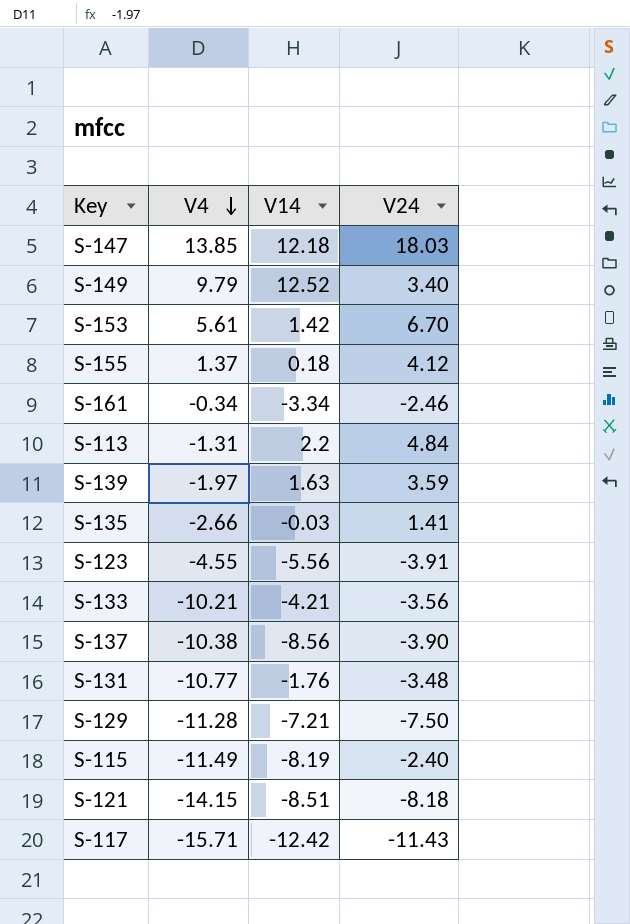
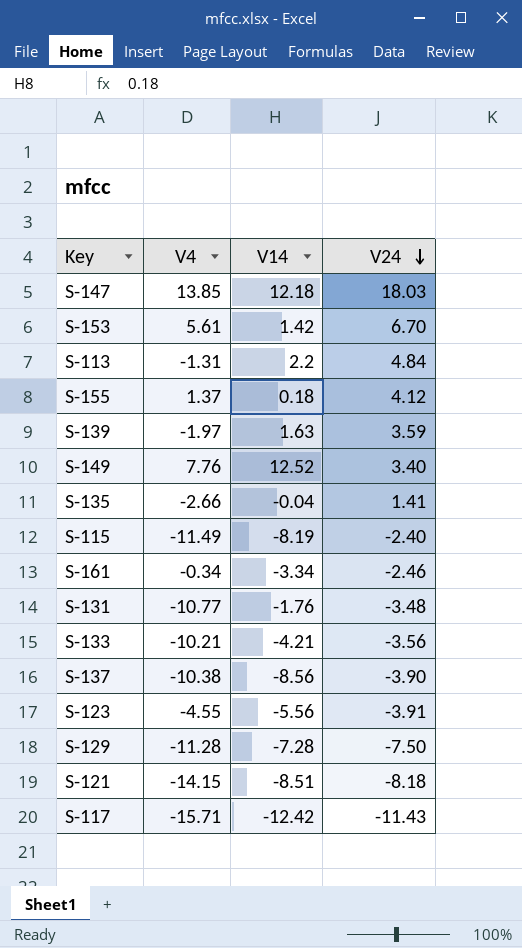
row order: V4 descending -> V24 descending
S-149 | V4: 9.79 -> 7.76
S-135 | V14: -0.03 -> -0.04
S-129 | V14: -7.21 -> -7.28

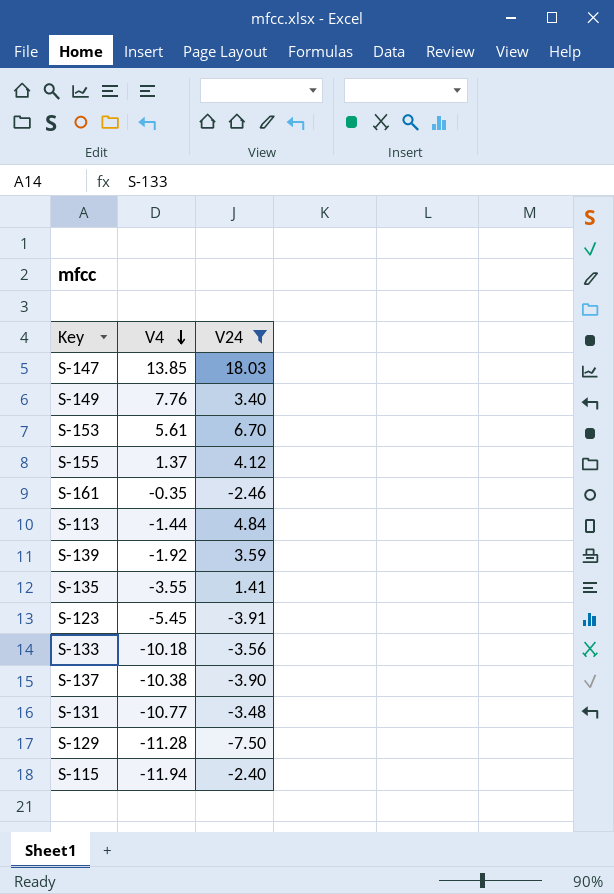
filter: none -> V24 >= -7.50
row order: V24 descending -> V4 descending
column V14 | position: 3 -> none
S-161 | V4: -0.34 -> -0.35
S-113 | V4: -1.31 -> -1.44
S-139 | V4: -1.97 -> -1.92
S-135 | V4: -2.66 -> -3.55
S-123 | V4: -4.55 -> -5.45
S-133 | V4: -10.21 -> -10.18
S-115 | V4: -11.49 -> -11.94

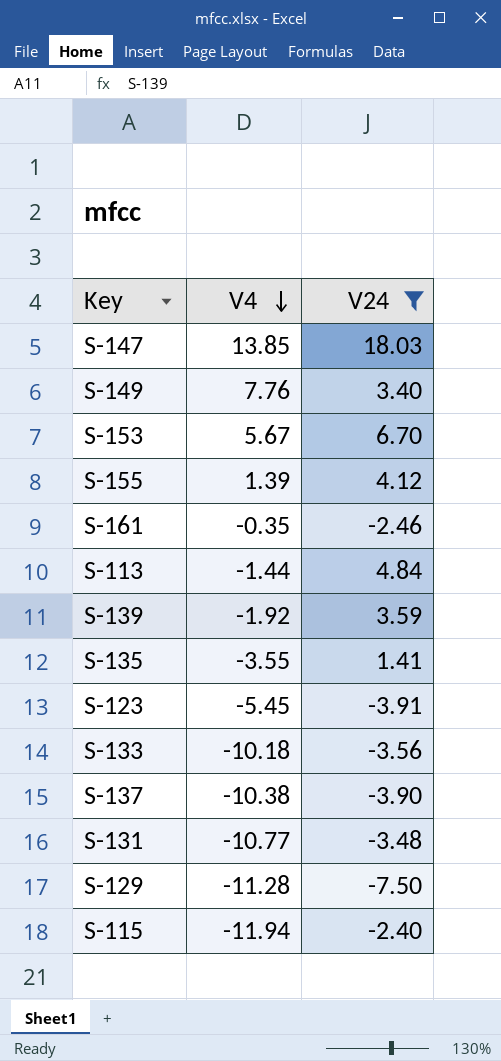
S-153 | V4: 5.61 -> 5.67
S-155 | V4: 1.37 -> 1.39

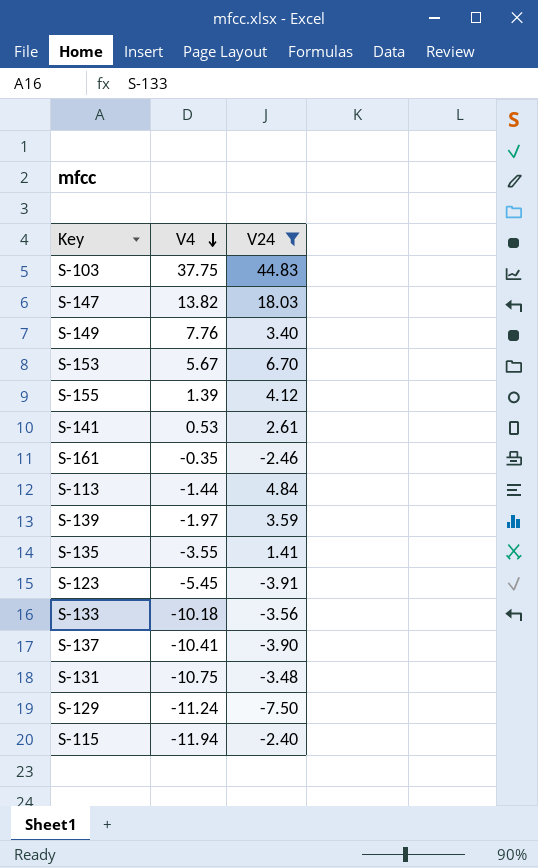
row S-103: none -> 37.75 | 44.83
S-147 | V4: 13.85 -> 13.82
row S-141: none -> 0.53 | 2.61
S-139 | V4: -1.92 -> -1.97
S-137 | V4: -10.38 -> -10.41
S-131 | V4: -10.77 -> -10.75
S-129 | V4: -11.28 -> -11.24

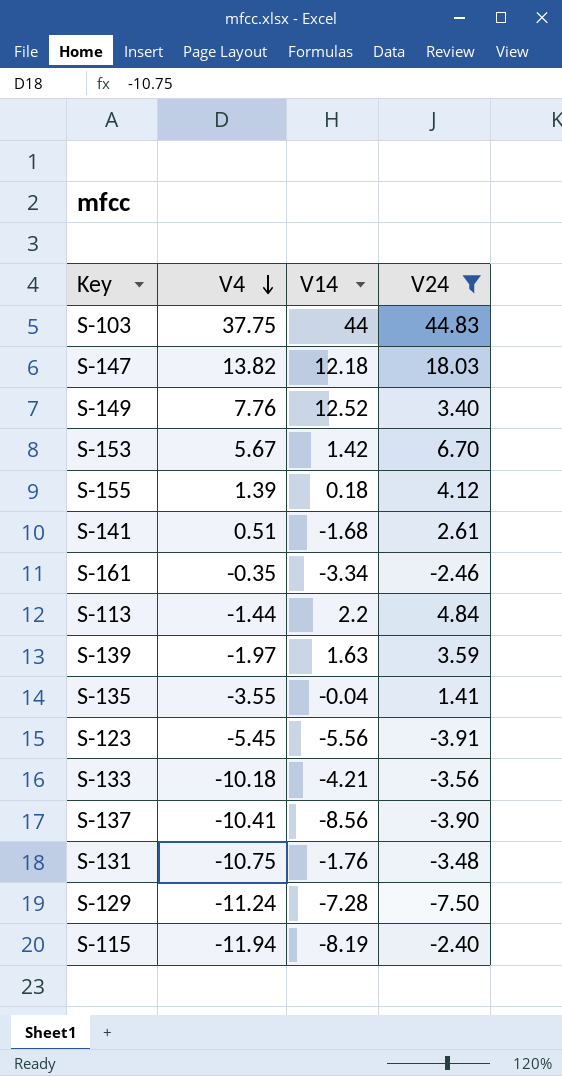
column V14 | position: none -> 3
S-141 | V4: 0.53 -> 0.51

